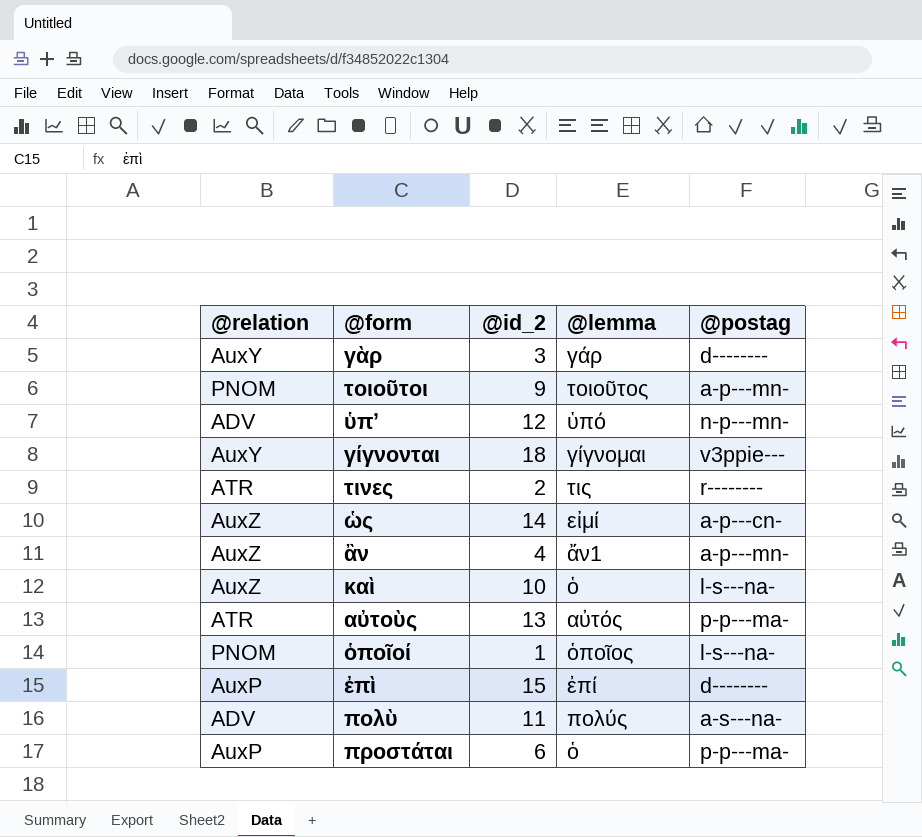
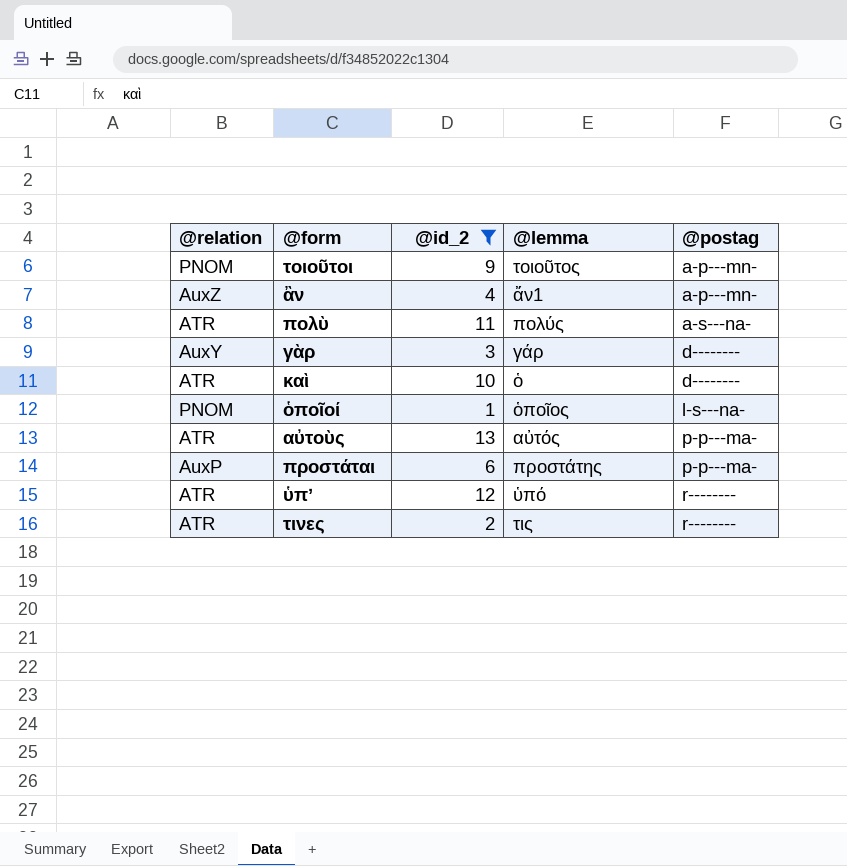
filter: none -> @id_2 <= 13
row order: none -> @postag ascending
πολὺ | @relation: ADV -> ATR
καὶ | @relation: AuxZ -> ATR
καὶ | @postag: l-s---na- -> d--------
προστάται | @lemma: ὁ -> προστάτης
ὑπʼ | @relation: ADV -> ATR
ὑπʼ | @postag: n-p---mn- -> r--------

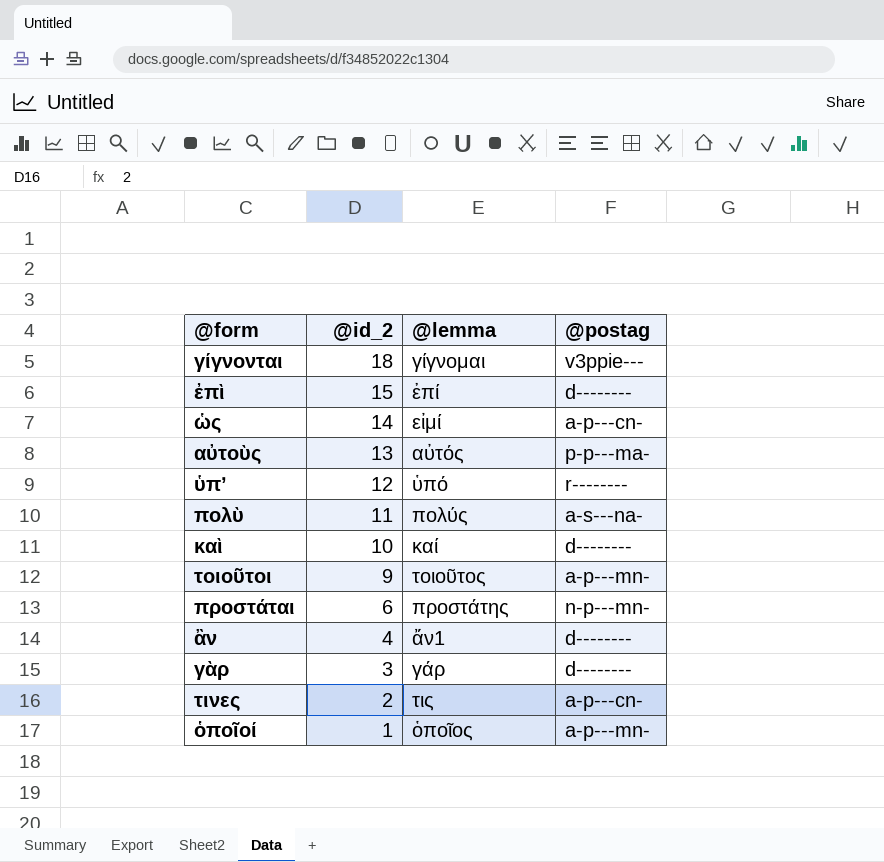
filter: @id_2 <= 13 -> none
row order: @postag ascending -> @id_2 descending
column @relation | position: 1 -> none
καὶ | @lemma: ὁ -> καί
προστάται | @postag: p-p---ma- -> n-p---mn-
ἂν | @postag: a-p---mn- -> d--------
τινες | @postag: r-------- -> a-p---cn-
ὁποῖοί | @postag: l-s---na- -> a-p---mn-

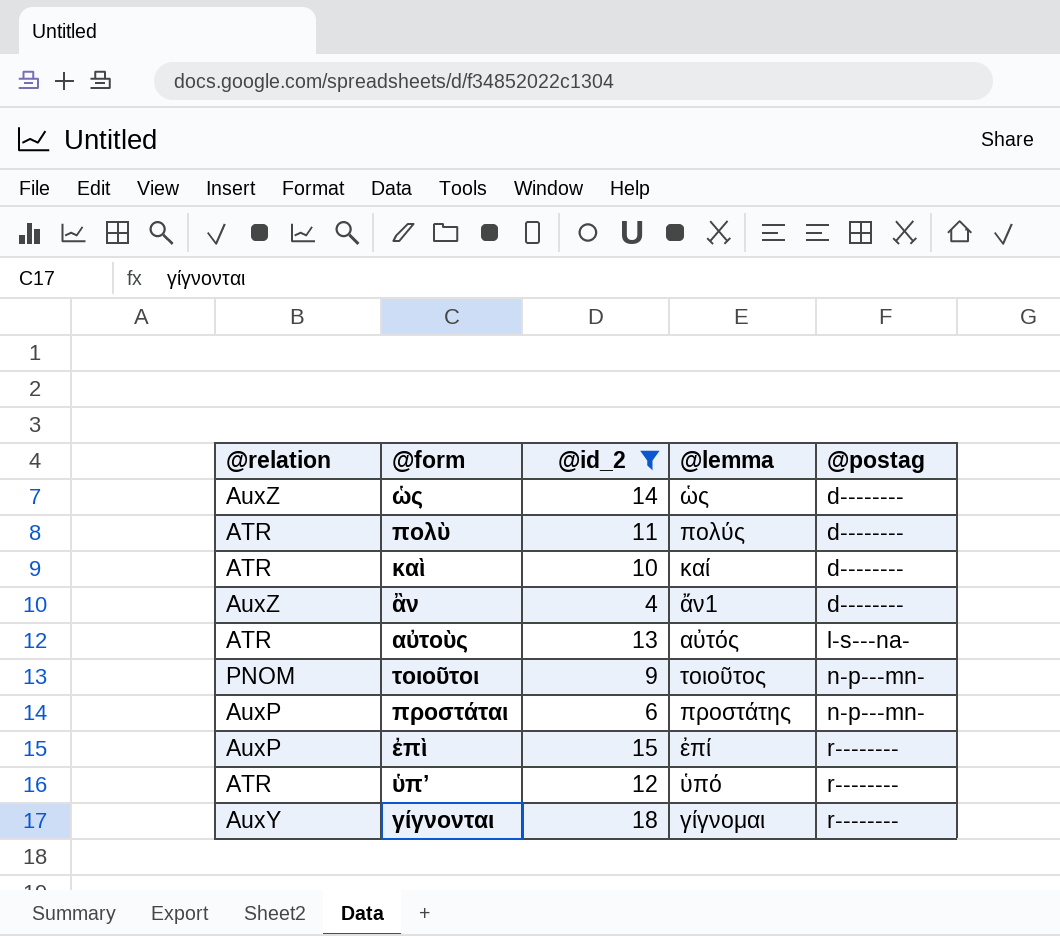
filter: none -> @id_2 >= 4
row order: @id_2 descending -> @postag ascending
column @relation | position: none -> 1
ὡς | @lemma: εἰμί -> ὡς
ὡς | @postag: a-p---cn- -> d--------
πολὺ | @postag: a-s---na- -> d--------
αὐτοὺς | @postag: p-p---ma- -> l-s---na-
τοιοῦτοι | @postag: a-p---mn- -> n-p---mn-
ἐπὶ | @postag: d-------- -> r--------
γίγνονται | @postag: v3ppie--- -> r--------

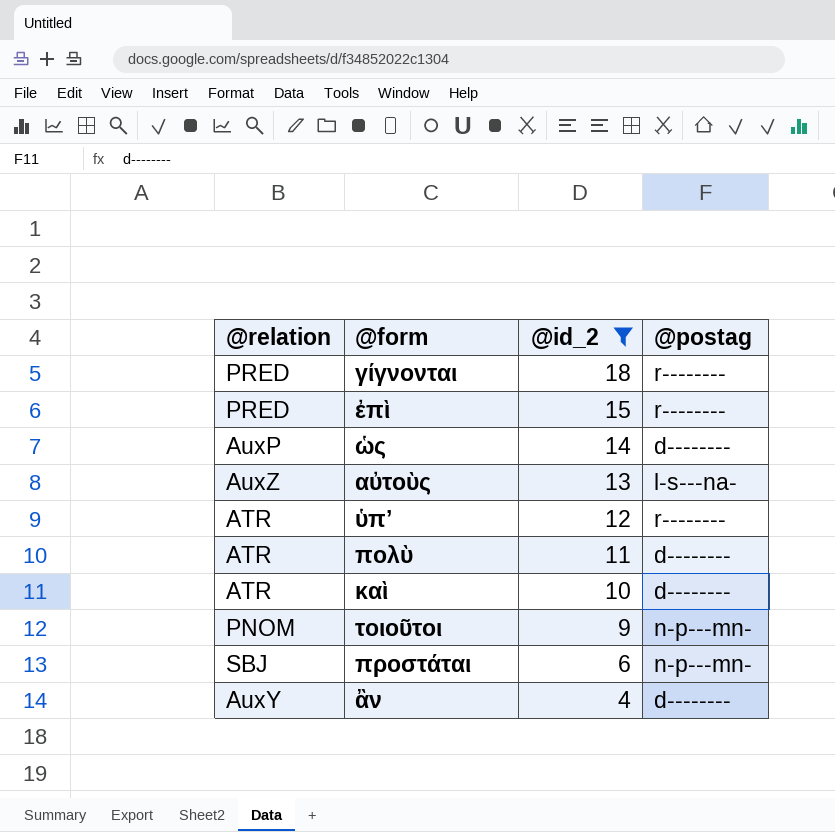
row order: @postag ascending -> @id_2 descending
column @lemma | position: 4 -> none
γίγνονται | @relation: AuxY -> PRED
ἐπὶ | @relation: AuxP -> PRED
ὡς | @relation: AuxZ -> AuxP
αὐτοὺς | @relation: ATR -> AuxZ
προστάται | @relation: AuxP -> SBJ
ἂν | @relation: AuxZ -> AuxY

